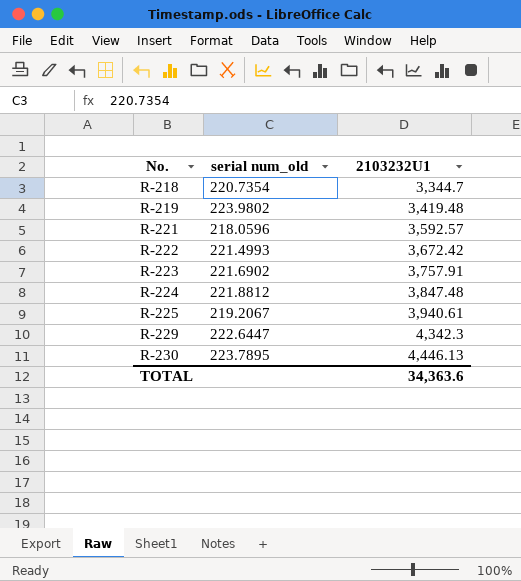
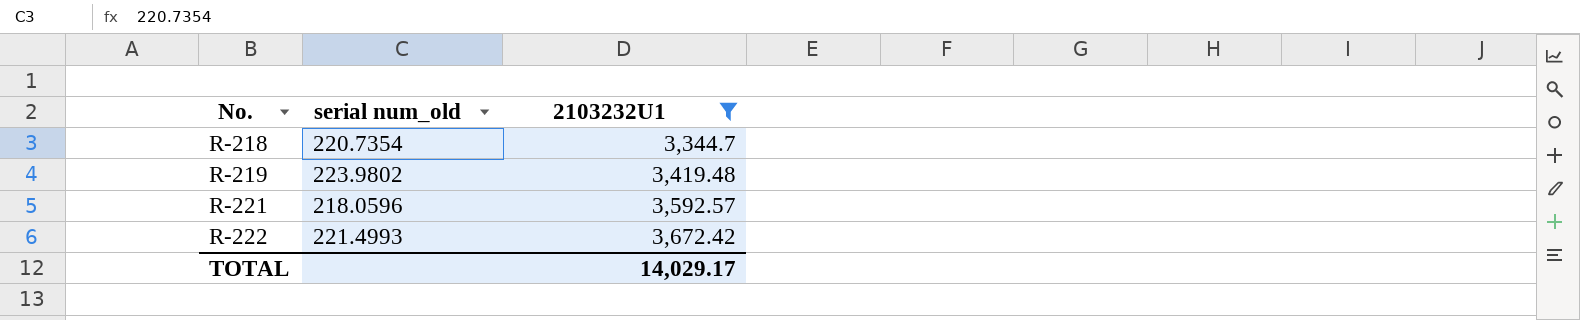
filter: none -> 2103232U1 <= 3,672.42
TOTAL | 2103232U1: 34,363.6 -> 14,029.17

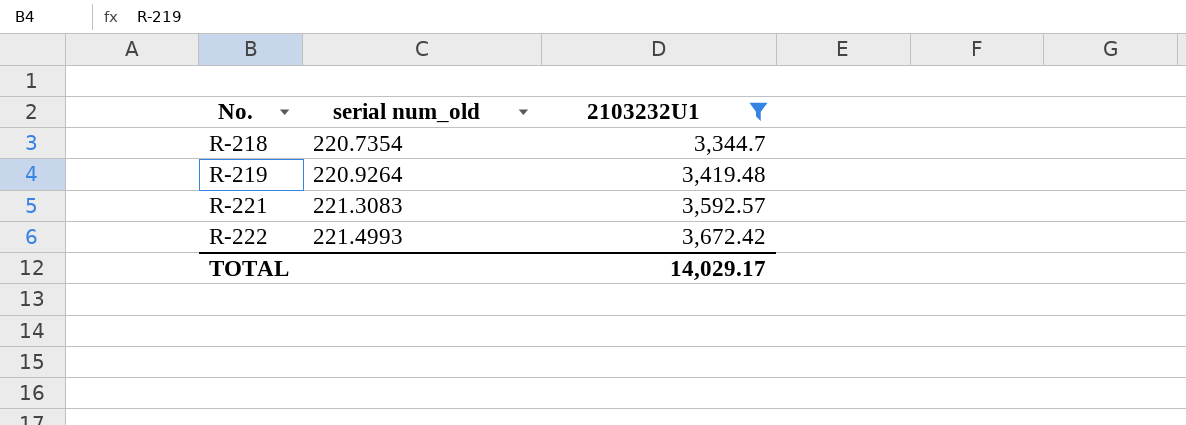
R-219 | serial num_old: 223.9802 -> 220.9264
R-221 | serial num_old: 218.0596 -> 221.3083

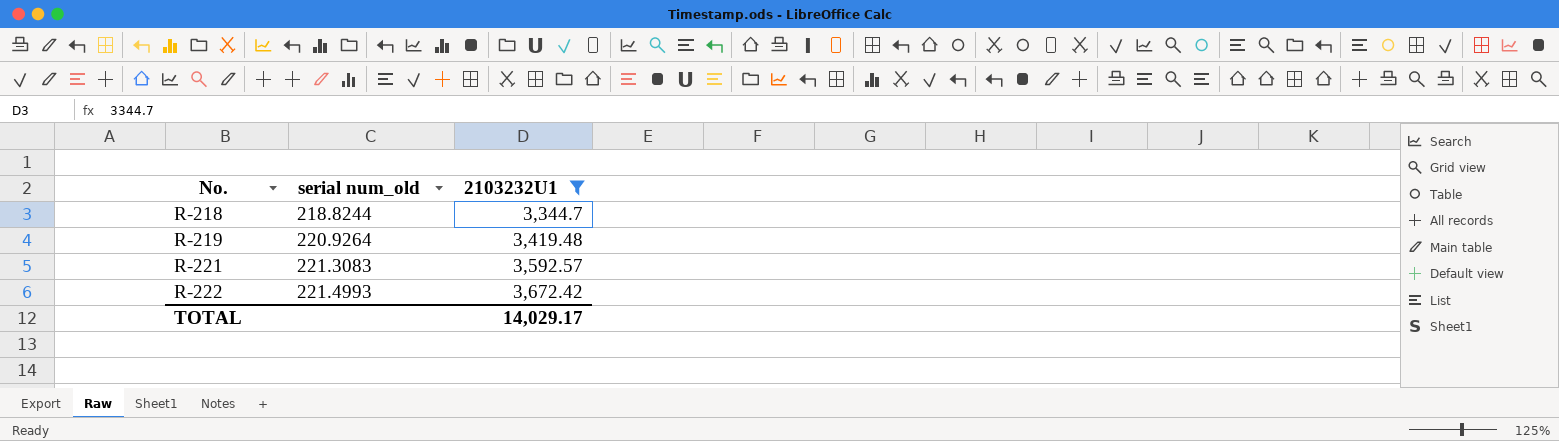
R-218 | serial num_old: 220.7354 -> 218.8244

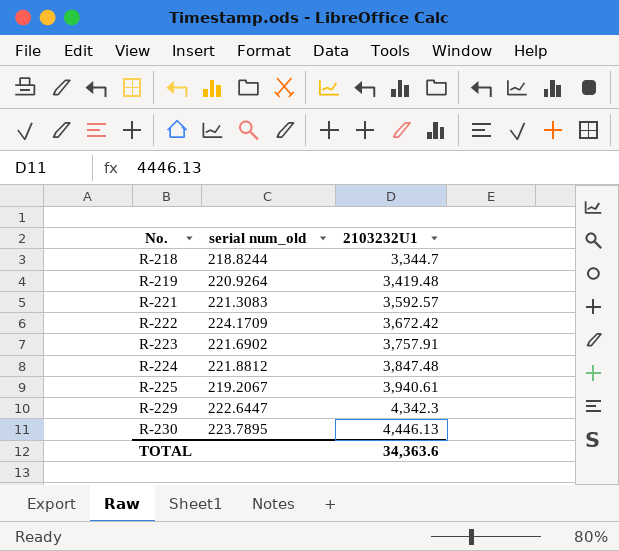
filter: 2103232U1 <= 3,672.42 -> none
R-222 | serial num_old: 221.4993 -> 224.1709
TOTAL | 2103232U1: 14,029.17 -> 34,363.6

